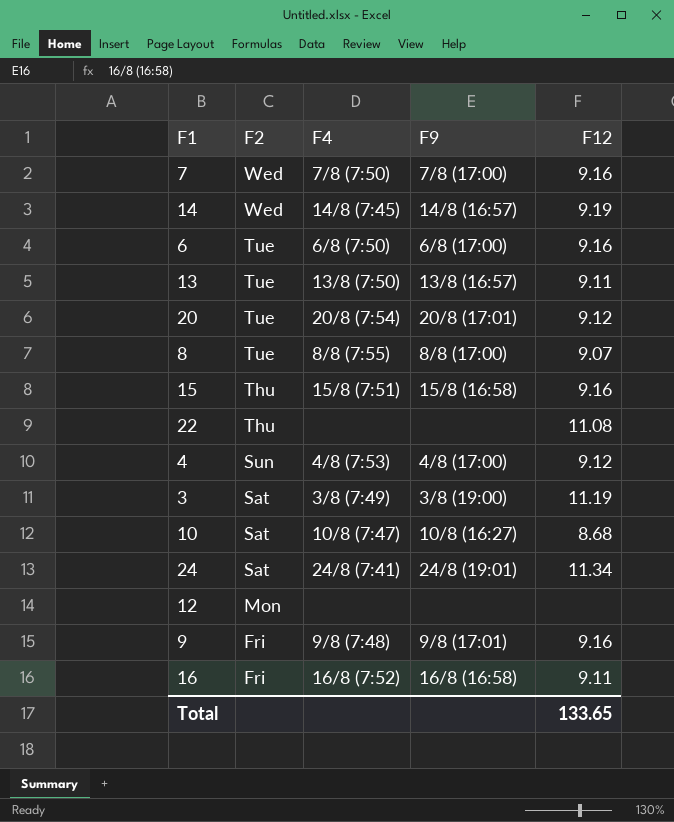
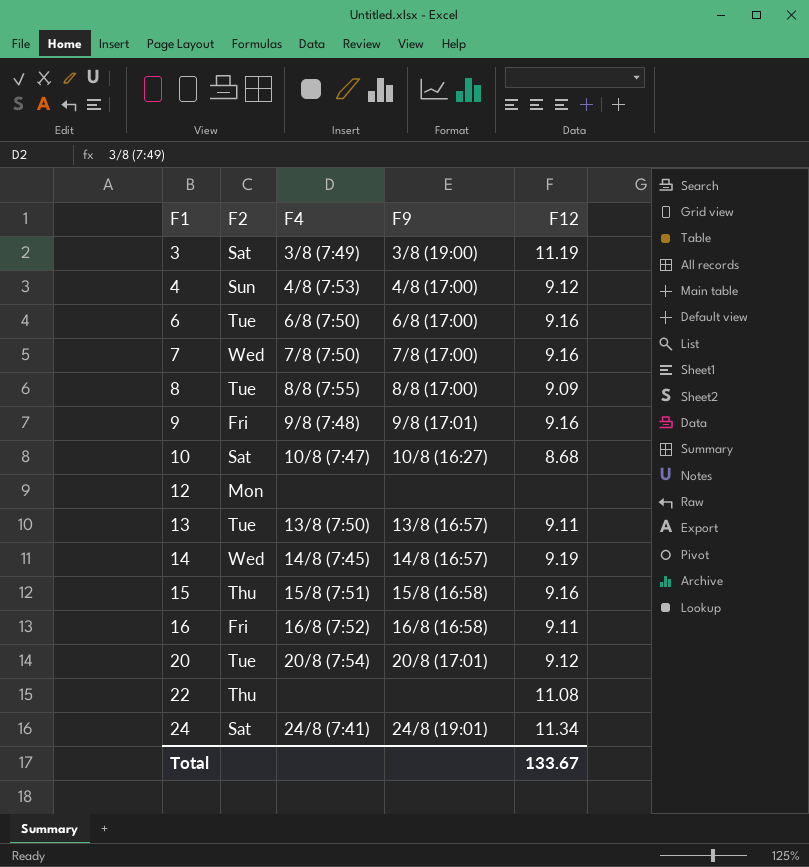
row order: F2 descending -> F1 ascending
8 | F12: 9.07 -> 9.09
Total | F12: 133.65 -> 133.67

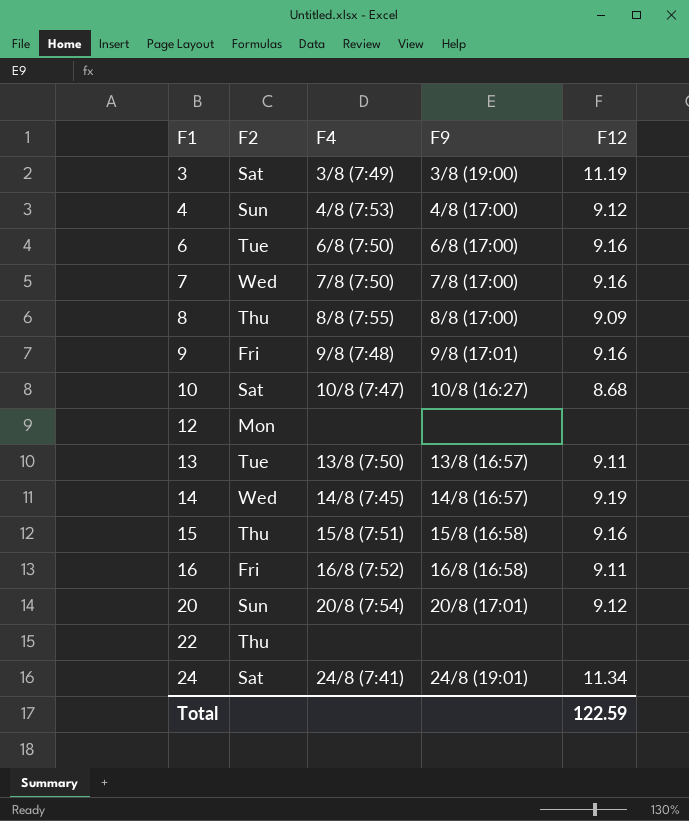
8 | F2: Tue -> Thu
20 | F2: Tue -> Sun
22 | F12: 11.08 -> none
Total | F12: 133.67 -> 122.59

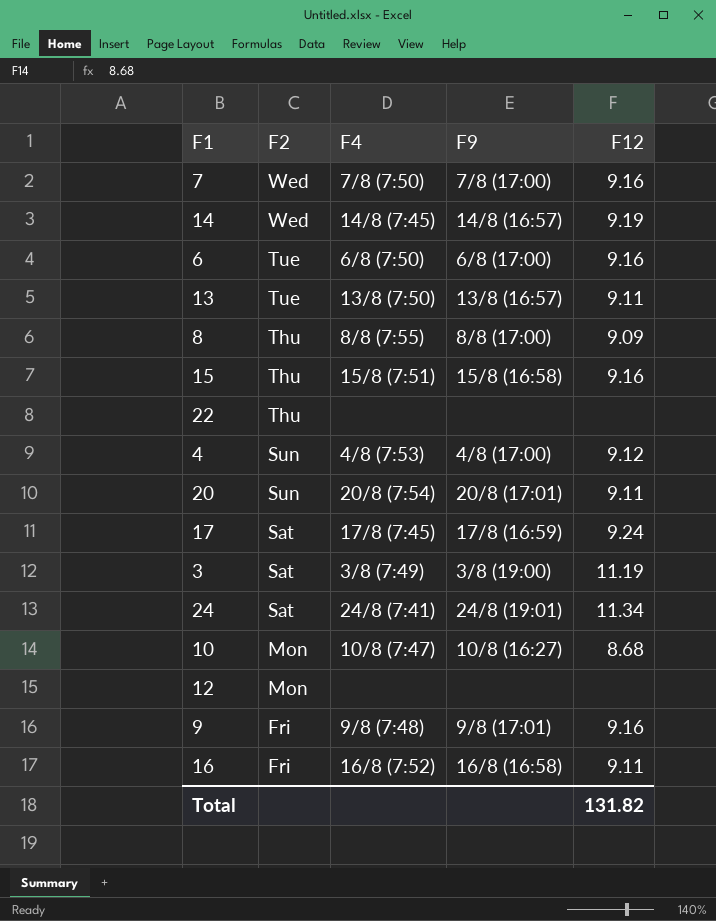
row order: F1 ascending -> F2 descending
20 | F12: 9.12 -> 9.11
row 17: none -> Sat | 17/8 (7:45) | 17/8 (16:59) | 9.24
10 | F2: Sat -> Mon
Total | F12: 122.59 -> 131.82

